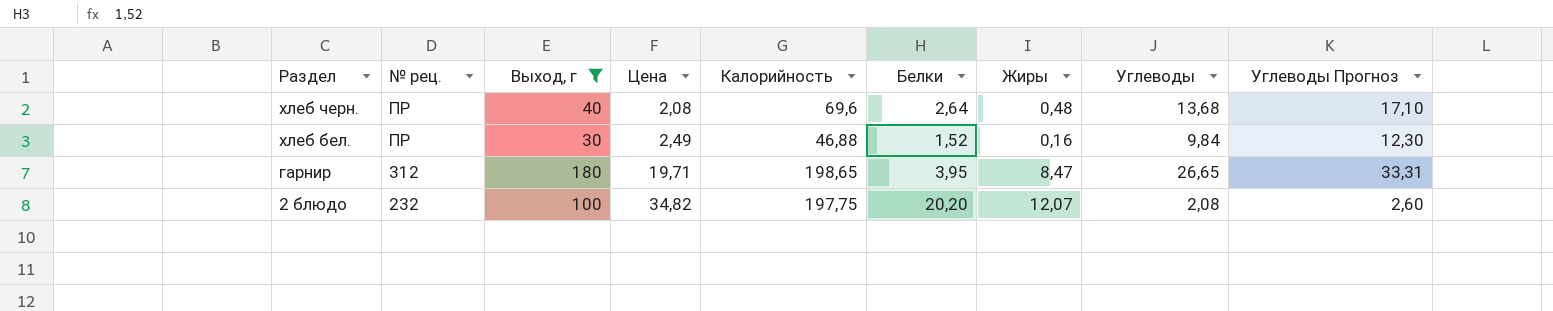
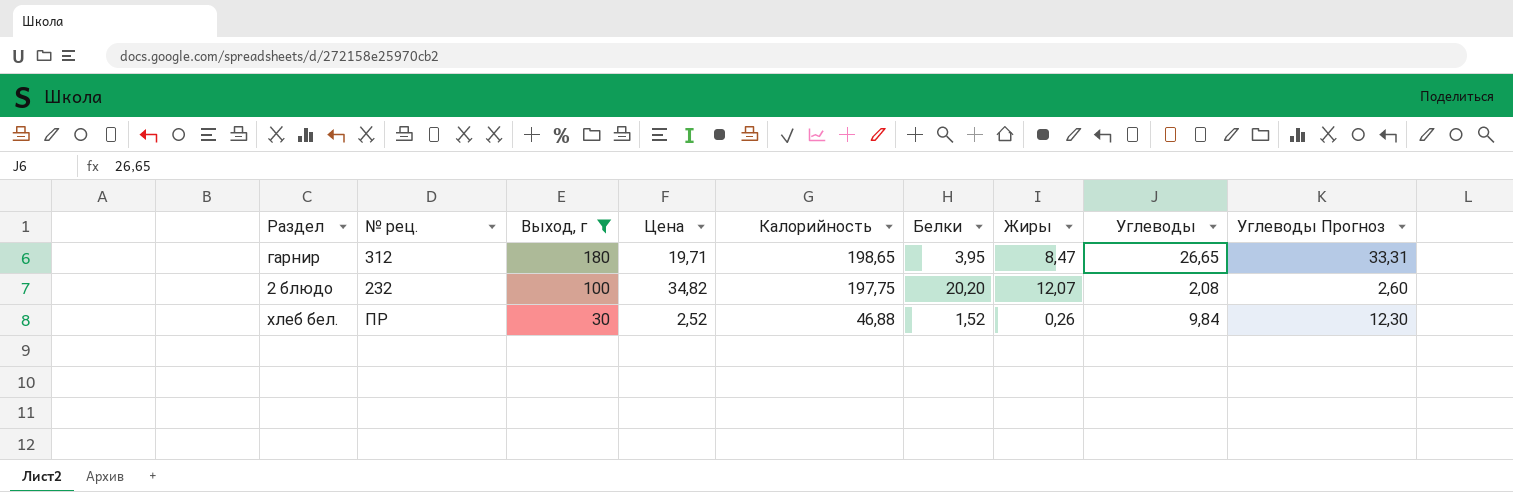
row order: Раздел descending -> Выход, г descending
row хлеб черн.: ПР | 40 | 2,08 | 69,6 | 2,64 | 0,48 | 13,68 | 17,10 -> none
хлеб бел. | Цена: 2,49 -> 2,52
хлеб бел. | Жиры: 0,16 -> 0,26

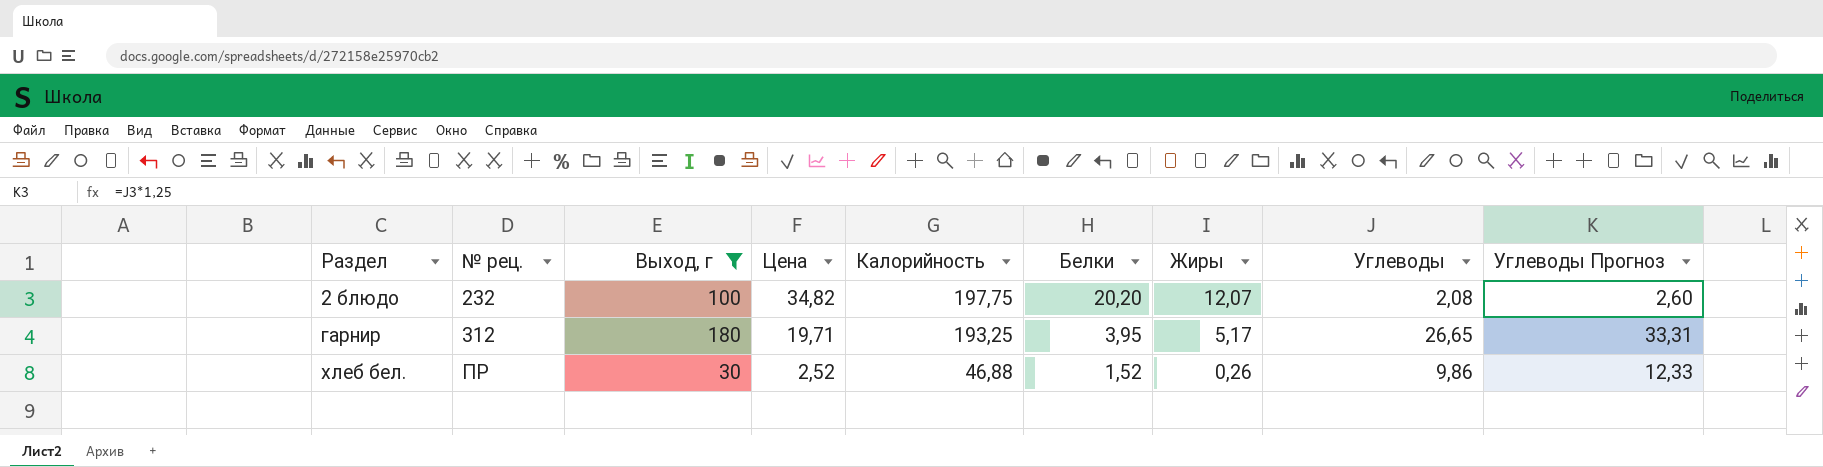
row order: Выход, г descending -> Раздел ascending
гарнир | Калорийность: 198,65 -> 193,25
гарнир | Жиры: 8,47 -> 5,17
хлеб бел. | Углеводы: 9,84 -> 9,86
хлеб бел. | Углеводы Прогноз: 12,30 -> 12,33

